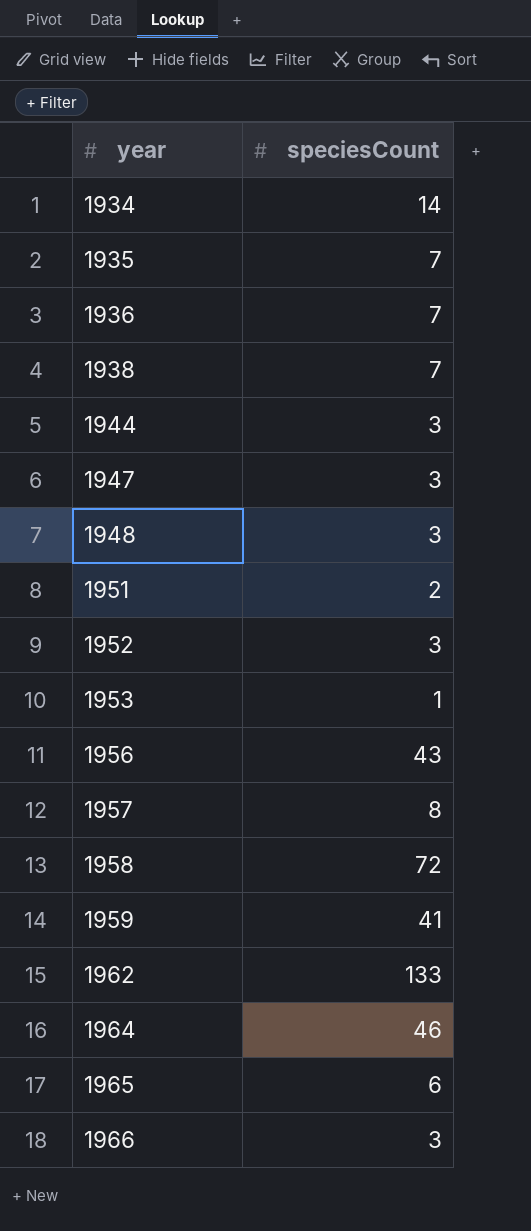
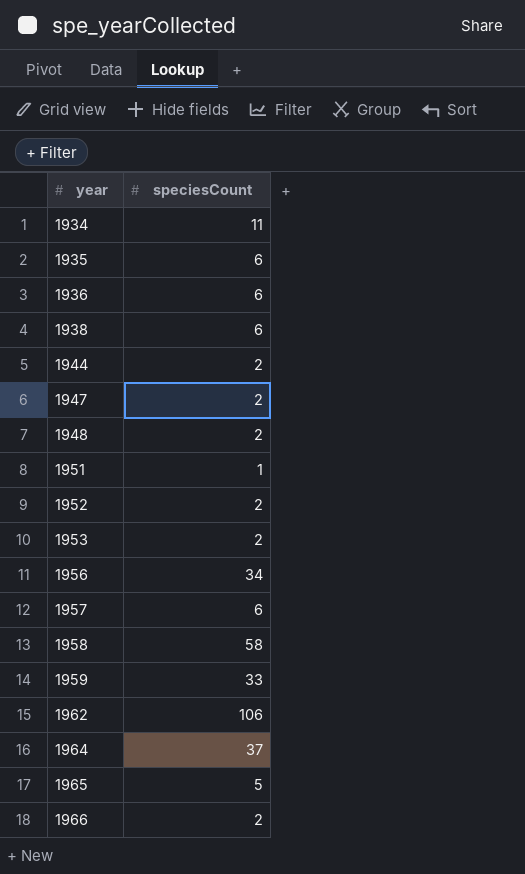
1934 | speciesCount: 14 -> 11
1935 | speciesCount: 7 -> 6
1936 | speciesCount: 7 -> 6
1938 | speciesCount: 7 -> 6
1944 | speciesCount: 3 -> 2
1947 | speciesCount: 3 -> 2
1948 | speciesCount: 3 -> 2
1951 | speciesCount: 2 -> 1
1952 | speciesCount: 3 -> 2
1953 | speciesCount: 1 -> 2
1956 | speciesCount: 43 -> 34
1957 | speciesCount: 8 -> 6
1958 | speciesCount: 72 -> 58
1959 | speciesCount: 41 -> 33
1962 | speciesCount: 133 -> 106
1964 | speciesCount: 46 -> 37
1965 | speciesCount: 6 -> 5
1966 | speciesCount: 3 -> 2

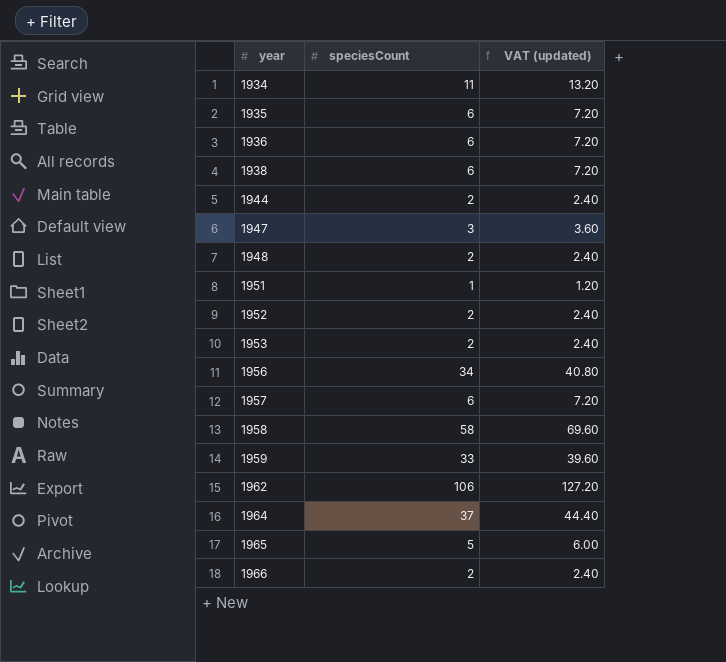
column VAT (updated) | formula: none -> [speciesCount] * 1.2
1947 | speciesCount: 2 -> 3

